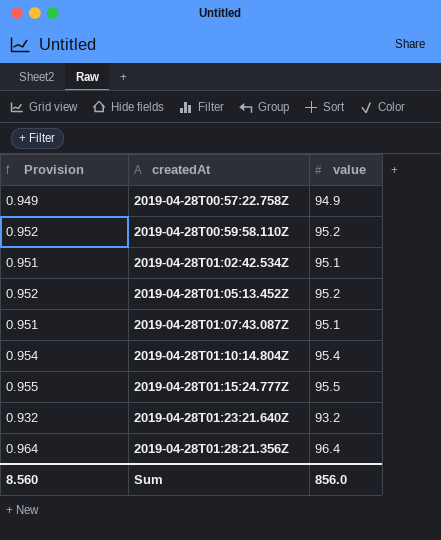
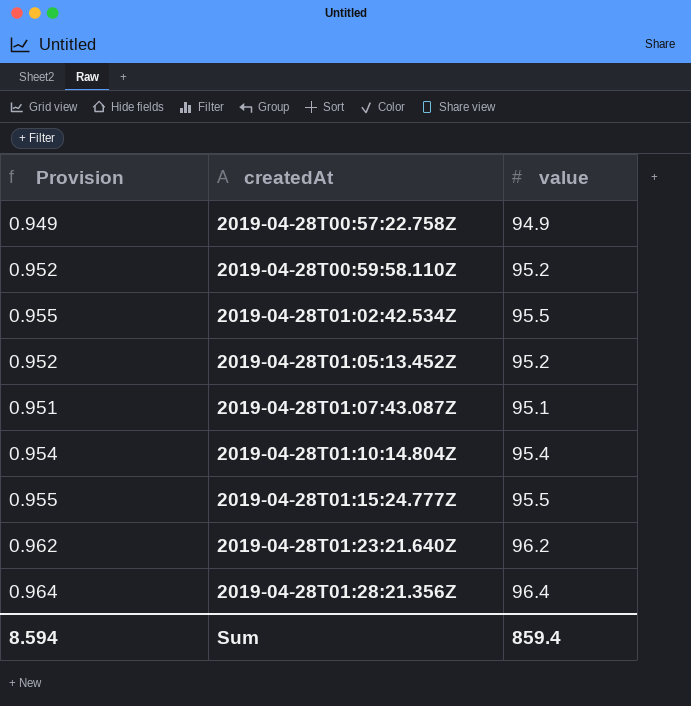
2019-04-28T01:02:42.534Z | Provision: 0.951 -> 0.955
2019-04-28T01:02:42.534Z | value: 95.1 -> 95.5
2019-04-28T01:23:21.640Z | Provision: 0.932 -> 0.962
2019-04-28T01:23:21.640Z | value: 93.2 -> 96.2
Sum | Provision: 8.560 -> 8.594
Sum | value: 856.0 -> 859.4

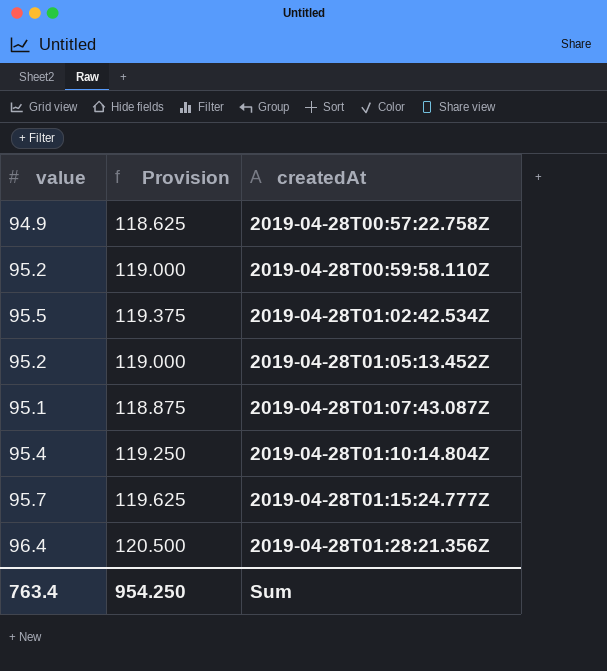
column value | position: 3 -> 1
column Provision | formula: [value] * 0.01 -> [value] * 1.25
row 2019-04-28T01:23:21.640Z: 0.962 | 96.2 -> none
2019-04-28T01:15:24.777Z | value: 95.5 -> 95.7
Sum | value: 859.4 -> 763.4
Sum | Provision: 8.594 -> 954.250

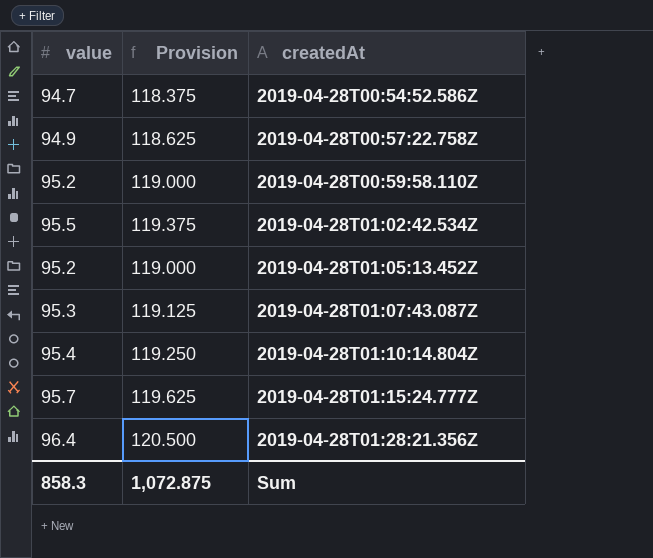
row 2019-04-28T00:54:52.586Z: none -> 94.7 | 118.375
2019-04-28T01:07:43.087Z | value: 95.1 -> 95.3
2019-04-28T01:07:43.087Z | Provision: 118.875 -> 119.125
Sum | value: 763.4 -> 858.3
Sum | Provision: 954.250 -> 1,072.875

